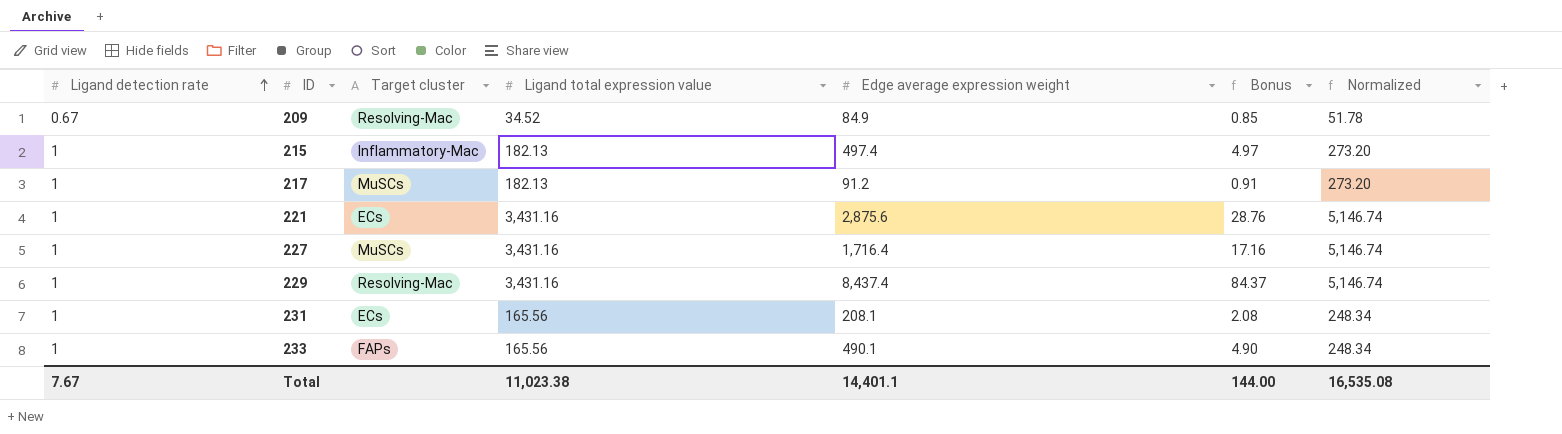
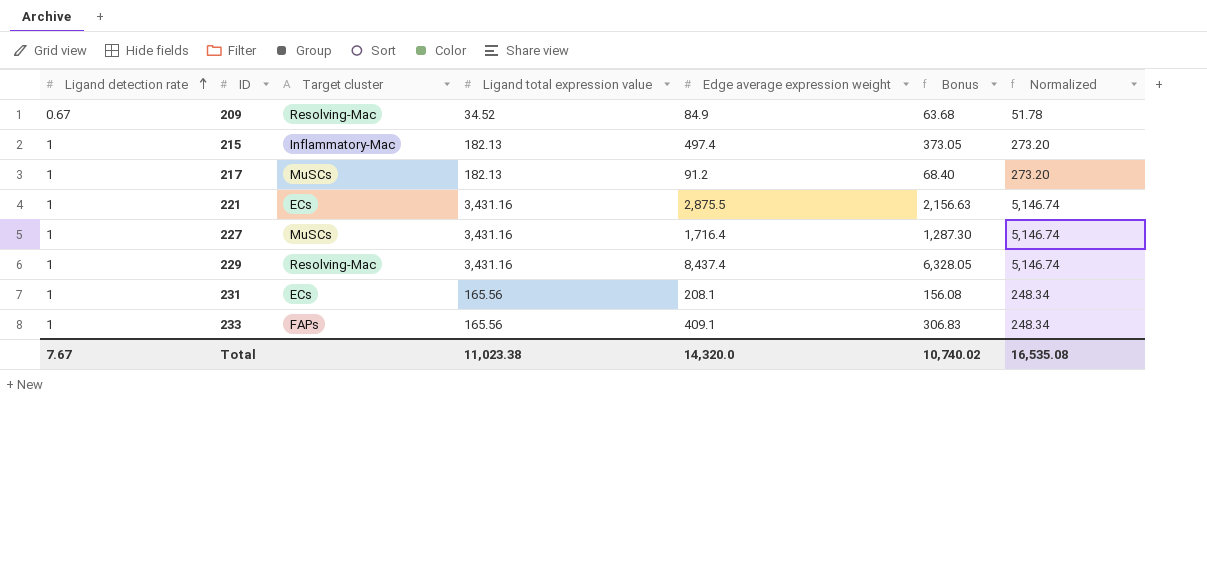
column Bonus | formula: [Edge average expression weight] * 0.01 -> [Edge average expression weight] * 0.75
221 | Edge average expression weight: 2,875.6 -> 2,875.5
233 | Edge average expression weight: 490.1 -> 409.1
Total | Edge average expression weight: 14,401.1 -> 14,320.0
Total | Bonus: 144.00 -> 10,740.02

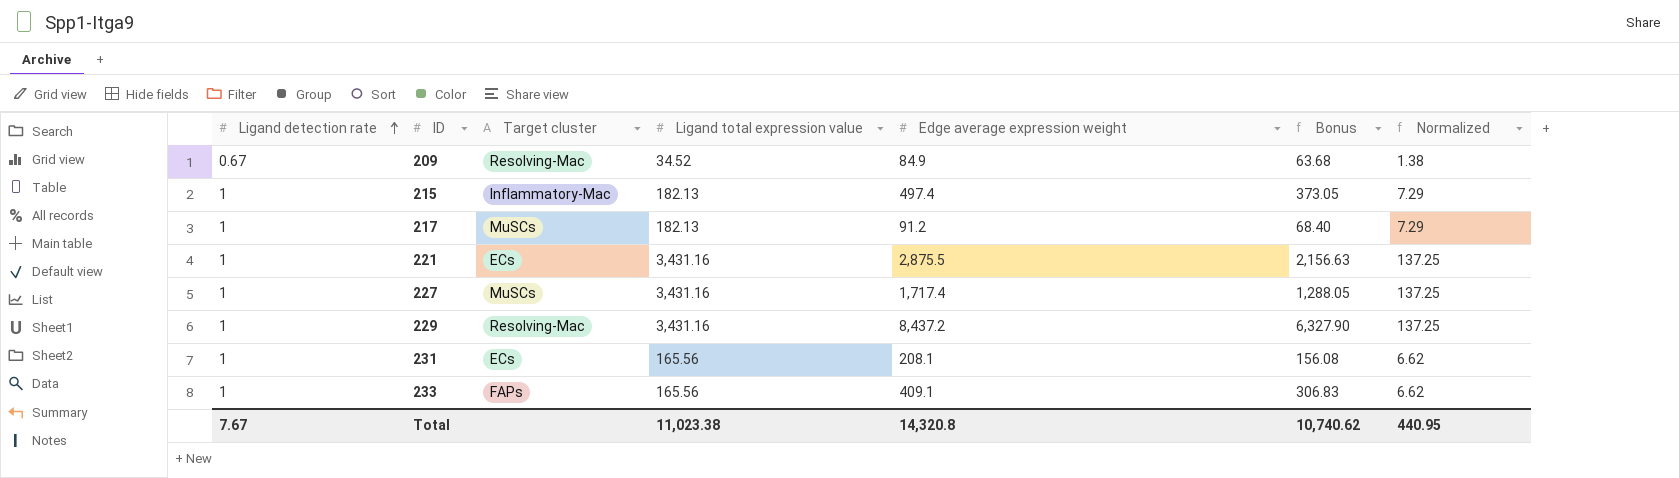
column Normalized | formula: [Ligand total expression value] * 1.5 -> [Ligand total expression value] * 0.04
227 | Edge average expression weight: 1,716.4 -> 1,717.4
227 | Bonus: 1,287.30 -> 1,288.05
229 | Edge average expression weight: 8,437.4 -> 8,437.2
229 | Bonus: 6,328.05 -> 6,327.90
Total | Edge average expression weight: 14,320.0 -> 14,320.8
Total | Bonus: 10,740.02 -> 10,740.62
Total | Normalized: 16,535.08 -> 440.95

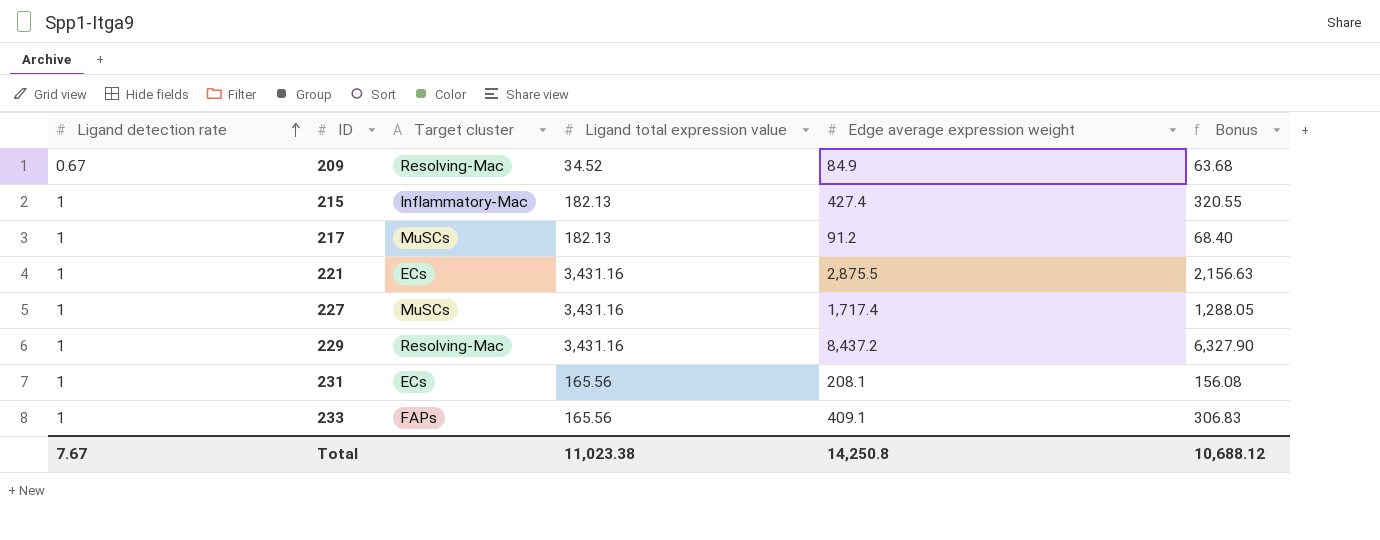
column Normalized | formula: [Ligand total expression value] * 0.04 -> none
215 | Edge average expression weight: 497.4 -> 427.4
215 | Bonus: 373.05 -> 320.55
Total | Edge average expression weight: 14,320.8 -> 14,250.8
Total | Bonus: 10,740.62 -> 10,688.12

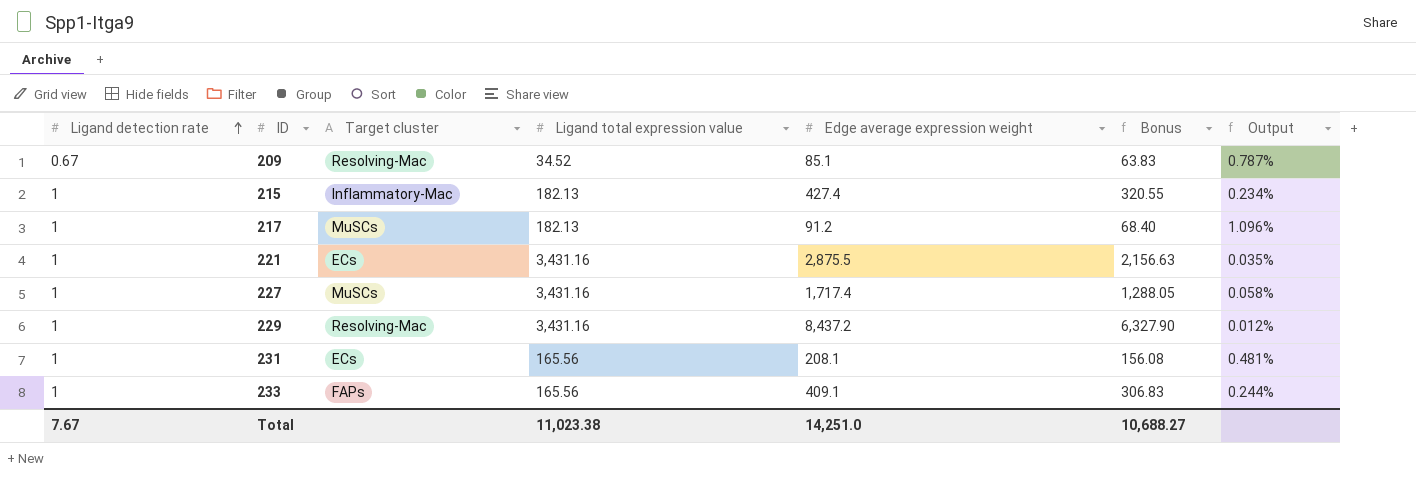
column Output | formula: none -> [Ligand detection rate] / [Edge average expression weight]
209 | Edge average expression weight: 84.9 -> 85.1
209 | Bonus: 63.68 -> 63.83
Total | Edge average expression weight: 14,250.8 -> 14,251.0
Total | Bonus: 10,688.12 -> 10,688.27

